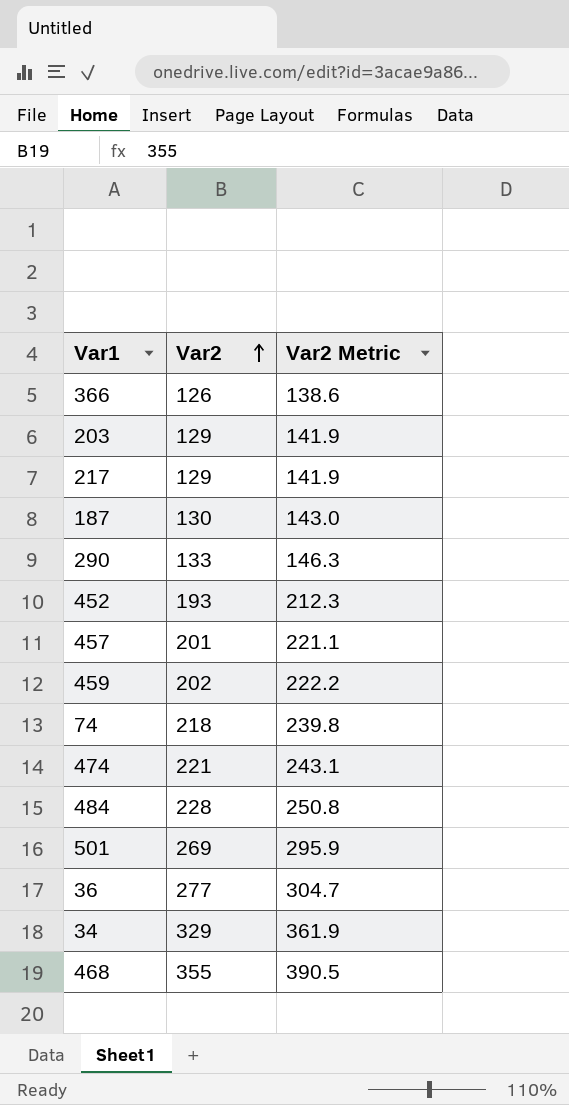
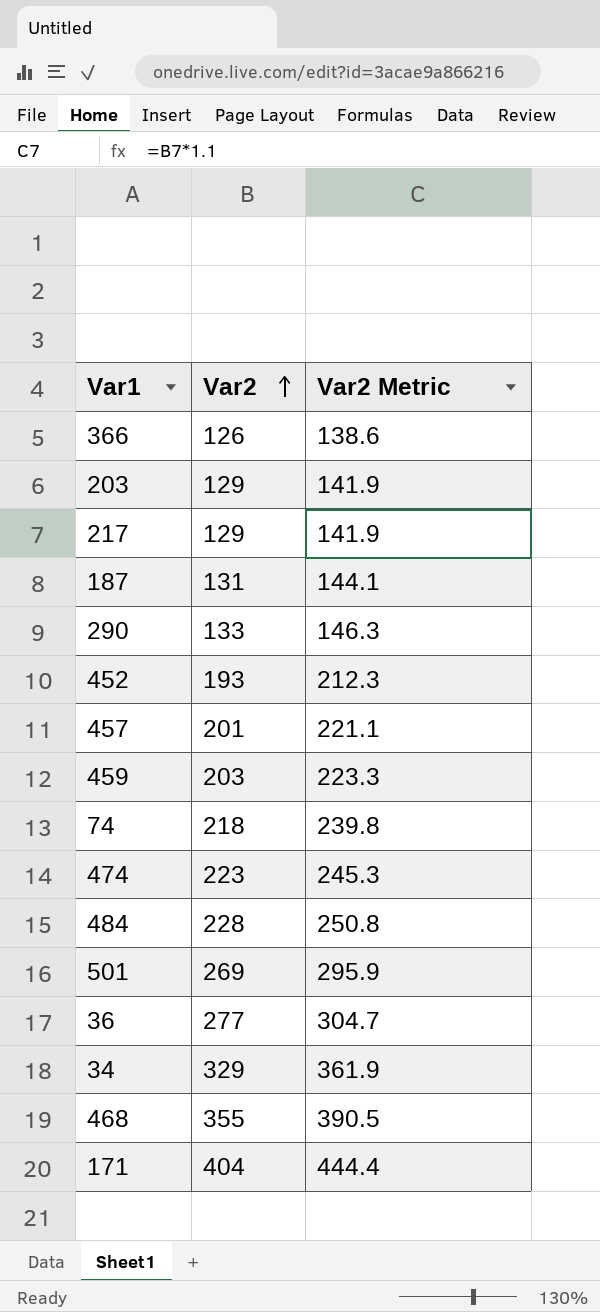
187 | Var2: 130 -> 131
187 | Var2 Metric: 143.0 -> 144.1
459 | Var2: 202 -> 203
459 | Var2 Metric: 222.2 -> 223.3
474 | Var2: 221 -> 223
474 | Var2 Metric: 243.1 -> 245.3
row 171: none -> 404 | 444.4

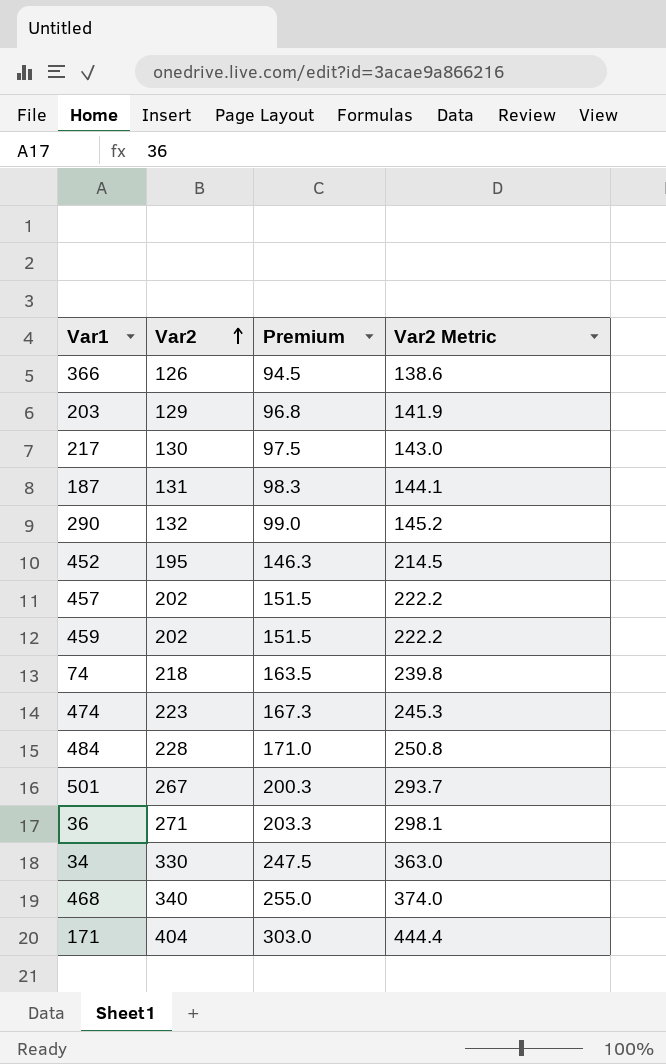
column Premium | formula: none -> [Var2] * 0.75
217 | Var2: 129 -> 130
217 | Var2 Metric: 141.9 -> 143.0
290 | Var2: 133 -> 132
290 | Var2 Metric: 146.3 -> 145.2
452 | Var2: 193 -> 195
452 | Var2 Metric: 212.3 -> 214.5
457 | Var2: 201 -> 202
457 | Var2 Metric: 221.1 -> 222.2
459 | Var2: 203 -> 202
459 | Var2 Metric: 223.3 -> 222.2
501 | Var2: 269 -> 267
501 | Var2 Metric: 295.9 -> 293.7
36 | Var2: 277 -> 271
36 | Var2 Metric: 304.7 -> 298.1
34 | Var2: 329 -> 330
34 | Var2 Metric: 361.9 -> 363.0
468 | Var2: 355 -> 340
468 | Var2 Metric: 390.5 -> 374.0

